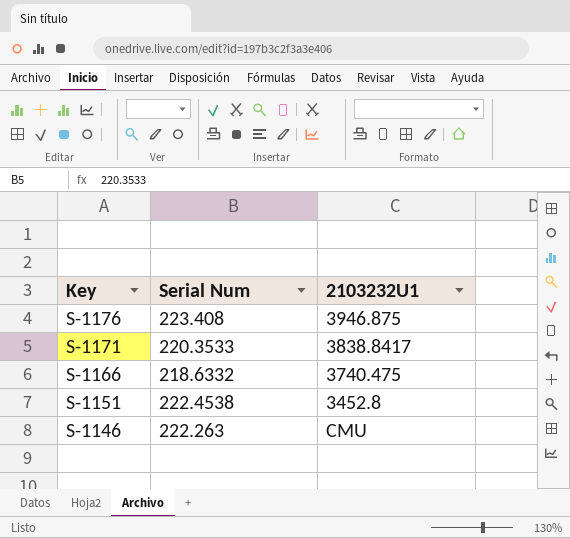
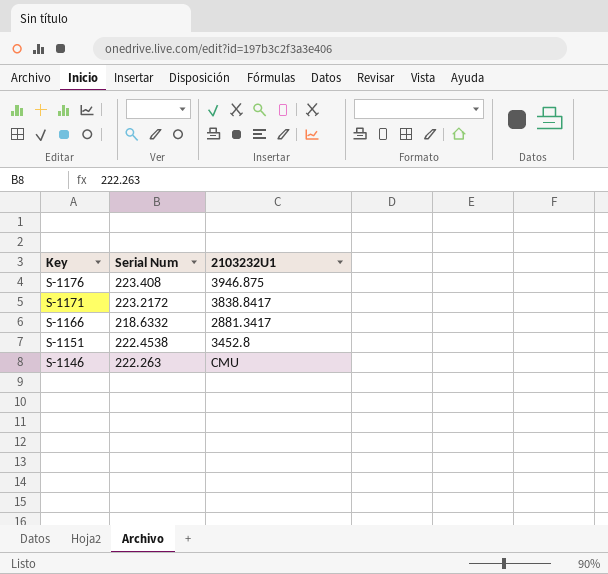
S-1171 | Serial Num: 220.3533 -> 223.2172
S-1166 | 2103232U1: 3740.475 -> 2881.3417

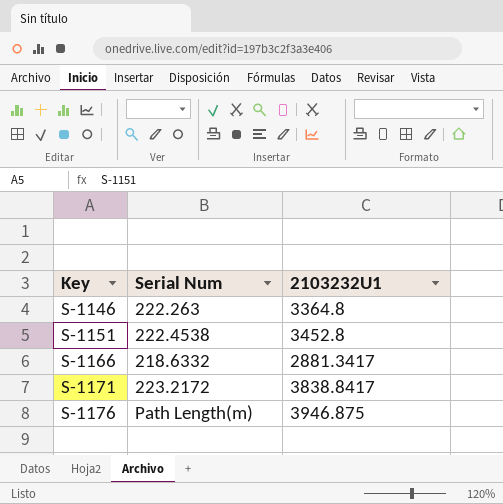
row order: Key descending -> Key ascending
S-1146 | 2103232U1: CMU -> 3364.8
S-1176 | Serial Num: 223.408 -> Path Length(m)

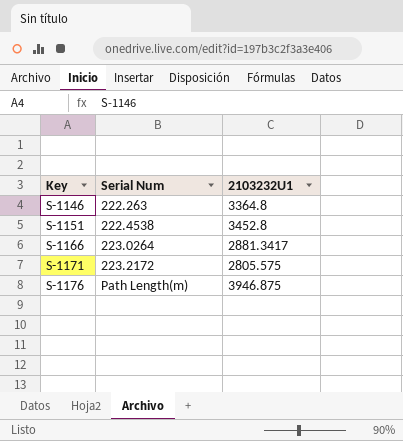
S-1166 | Serial Num: 218.6332 -> 223.0264
S-1171 | 2103232U1: 3838.8417 -> 2805.575

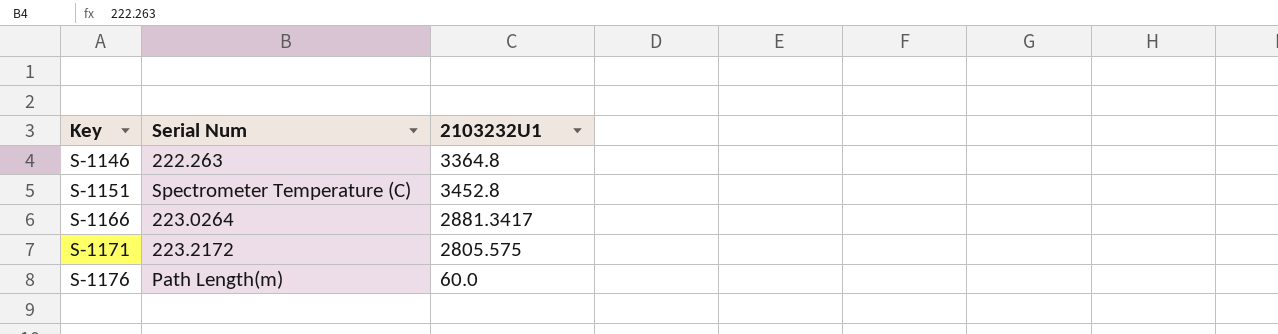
S-1151 | Serial Num: 222.4538 -> Spectrometer Temperature (C)
S-1176 | 2103232U1: 3946.875 -> 60.0

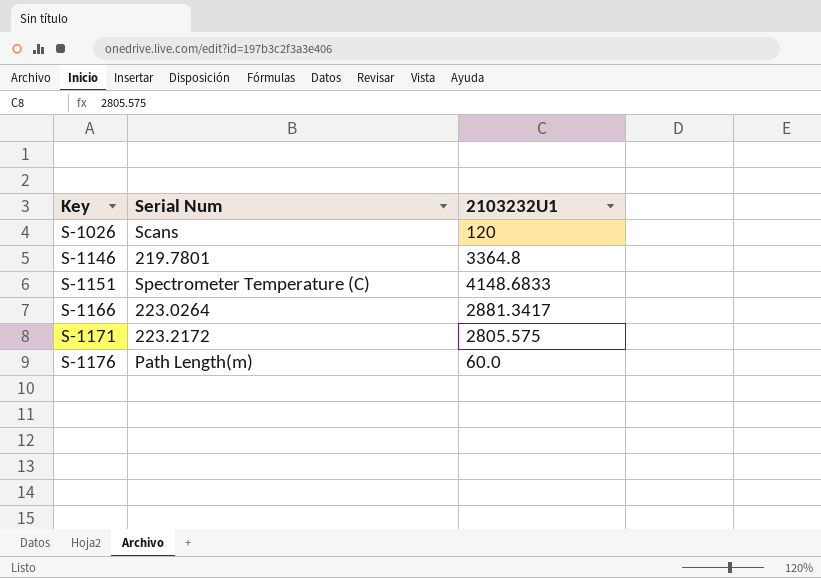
row S-1026: none -> Scans | 120
S-1146 | Serial Num: 222.263 -> 219.7801
S-1151 | 2103232U1: 3452.8 -> 4148.6833

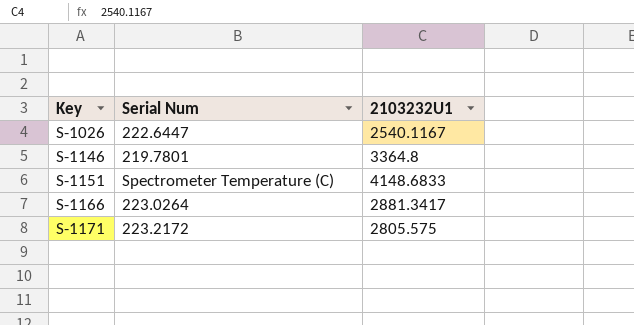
row S-1176: Path Length(m) | 60.0 -> none
S-1026 | Serial Num: Scans -> 222.6447
S-1026 | 2103232U1: 120 -> 2540.1167

